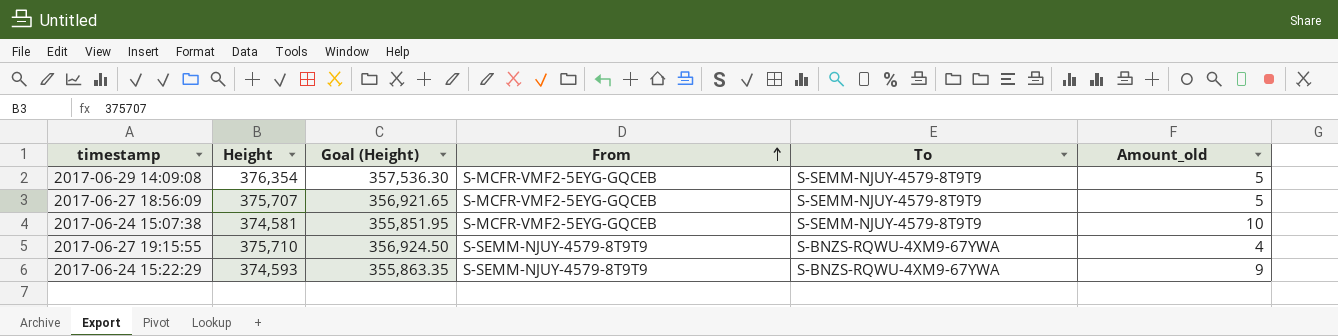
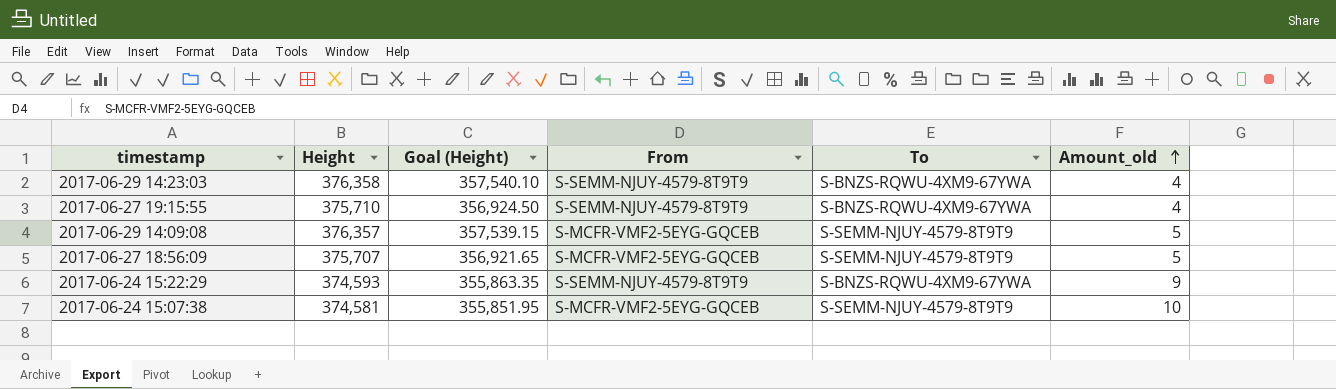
row order: From ascending -> Amount_old ascending
row 2017-06-29 14:23:03: none -> 376,358 | 357,540.10 | S-SEMM-NJUY-4579-8T9T9 | S-BNZS-RQWU-4XM9-67YWA | 4
2017-06-29 14:09:08 | Height: 376,354 -> 376,357
2017-06-29 14:09:08 | Goal (Height): 357,536.30 -> 357,539.15

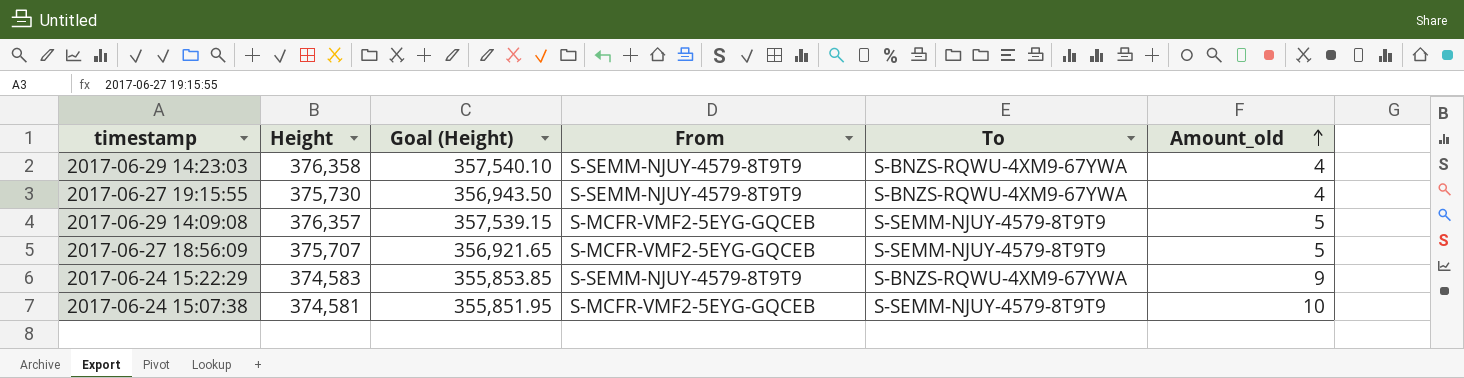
2017-06-27 19:15:55 | Height: 375,710 -> 375,730
2017-06-27 19:15:55 | Goal (Height): 356,924.50 -> 356,943.50
2017-06-24 15:22:29 | Height: 374,593 -> 374,583
2017-06-24 15:22:29 | Goal (Height): 355,863.35 -> 355,853.85

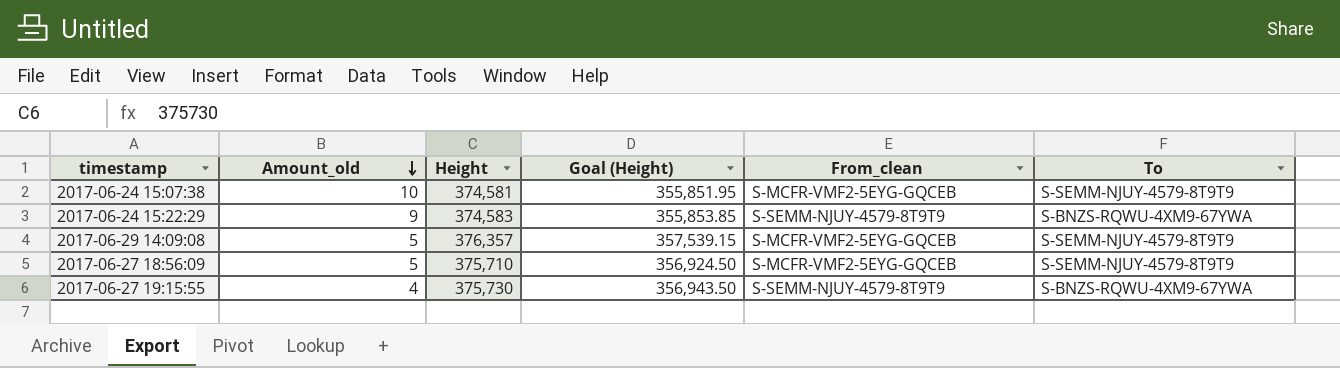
row order: Amount_old ascending -> Amount_old descending
column Amount_old | position: 6 -> 2
column name: From -> From_clean
row 2017-06-29 14:23:03: 376,358 | 357,540.10 | S-SEMM-NJUY-4579-8T9T9 | S-BNZS-RQWU-4XM9-67YWA | 4 -> none
2017-06-27 18:56:09 | Height: 375,707 -> 375,710
2017-06-27 18:56:09 | Goal (Height): 356,921.65 -> 356,924.50

